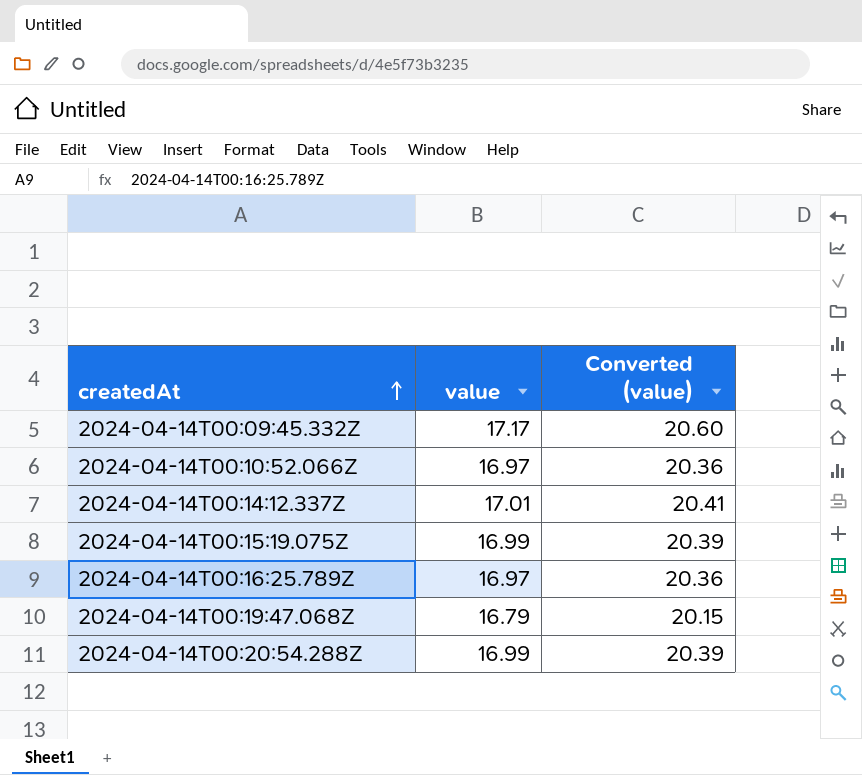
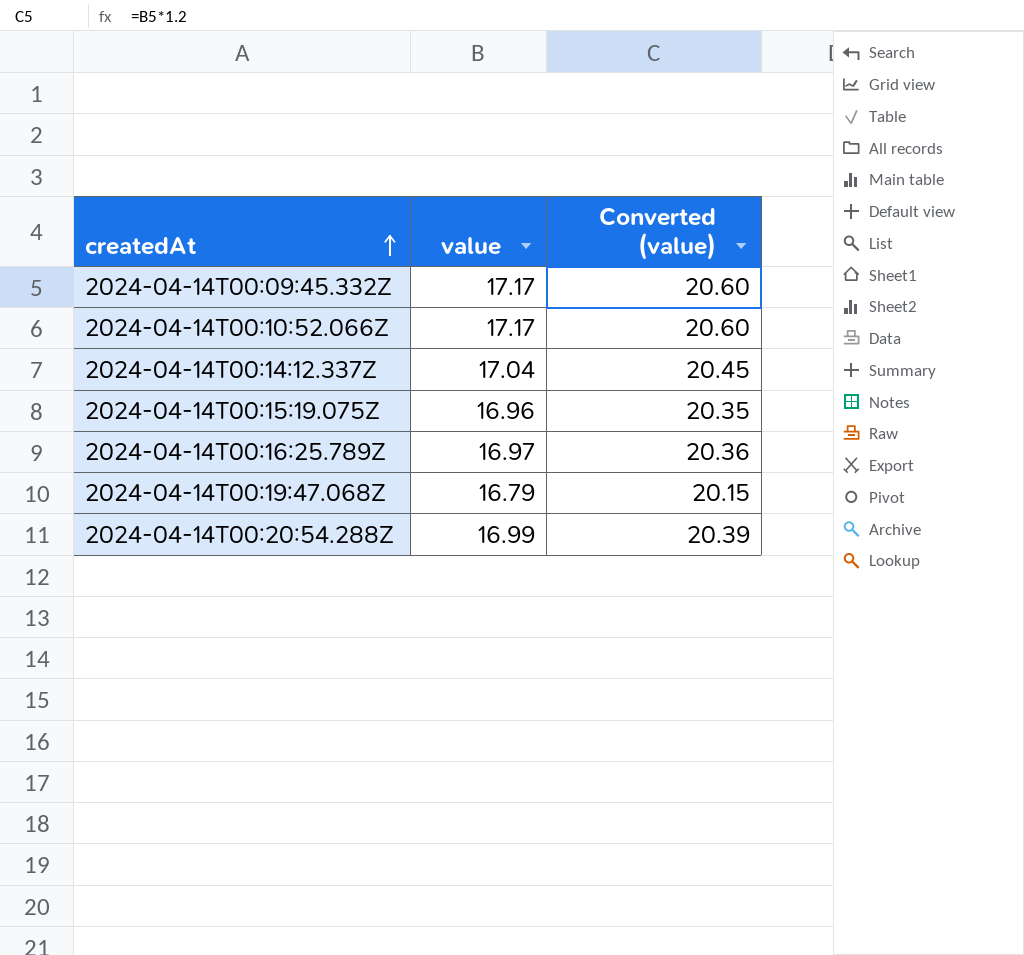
2024-04-14T00:10:52.066Z | value: 16.97 -> 17.17
2024-04-14T00:10:52.066Z | Converted (value): 20.36 -> 20.60
2024-04-14T00:14:12.337Z | value: 17.01 -> 17.04
2024-04-14T00:14:12.337Z | Converted (value): 20.41 -> 20.45
2024-04-14T00:15:19.075Z | value: 16.99 -> 16.96
2024-04-14T00:15:19.075Z | Converted (value): 20.39 -> 20.35

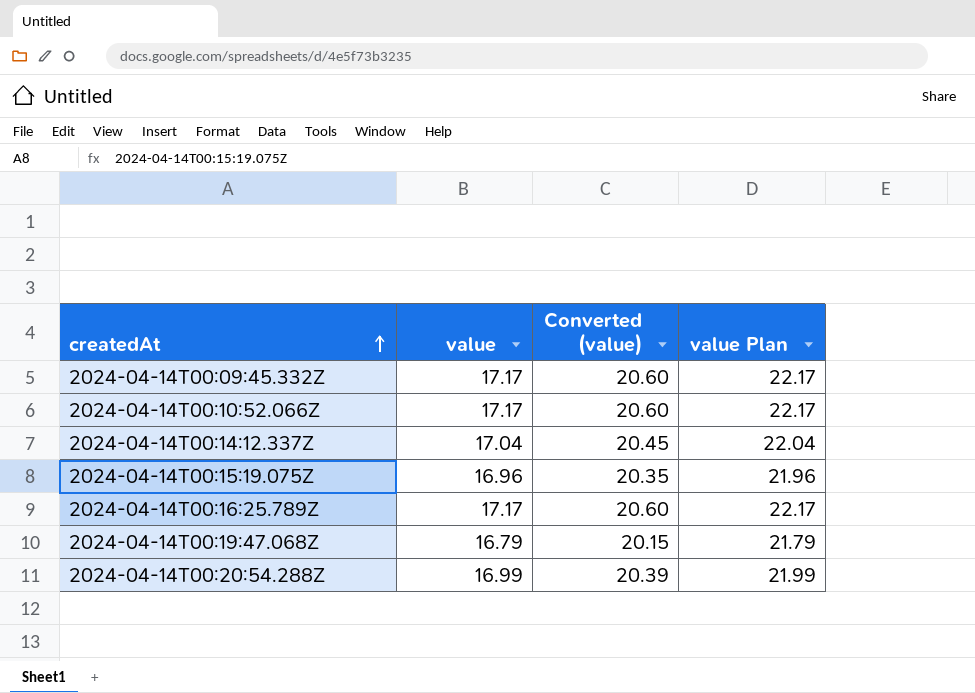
column value Plan | formula: none -> [value] + 5
2024-04-14T00:16:25.789Z | value: 16.97 -> 17.17
2024-04-14T00:16:25.789Z | Converted (value): 20.36 -> 20.60

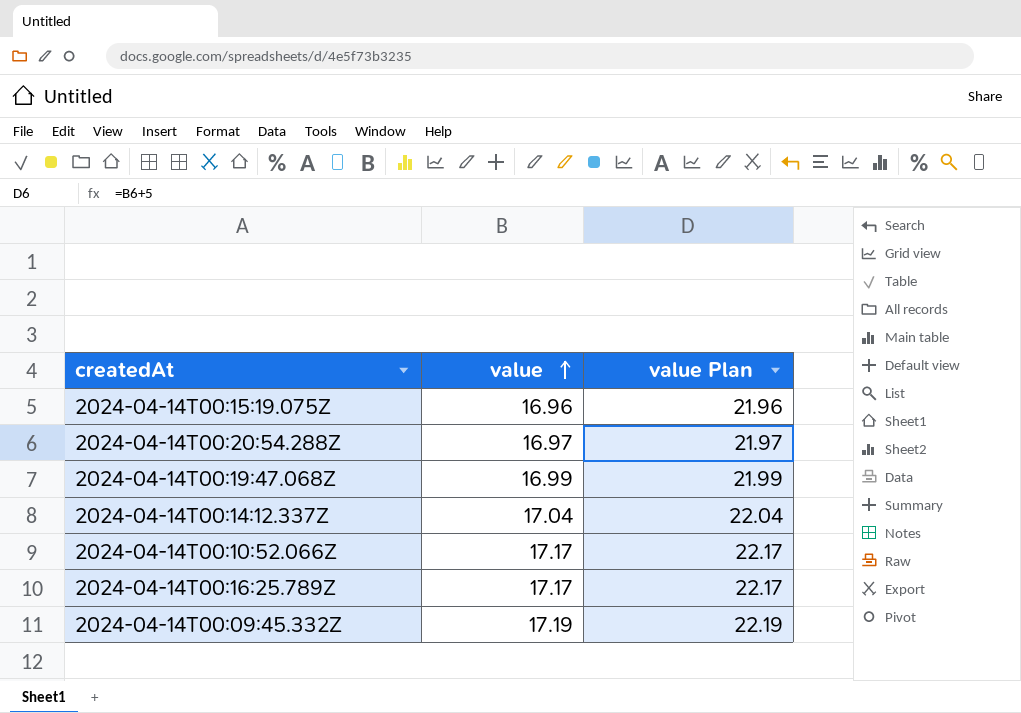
row order: createdAt ascending -> value ascending
column Converted (value) | formula: [value] * 1.2 -> none
2024-04-14T00:20:54.288Z | value: 16.99 -> 16.97
2024-04-14T00:20:54.288Z | value Plan: 21.99 -> 21.97
2024-04-14T00:19:47.068Z | value: 16.79 -> 16.99
2024-04-14T00:19:47.068Z | value Plan: 21.79 -> 21.99
2024-04-14T00:09:45.332Z | value: 17.17 -> 17.19
2024-04-14T00:09:45.332Z | value Plan: 22.17 -> 22.19

